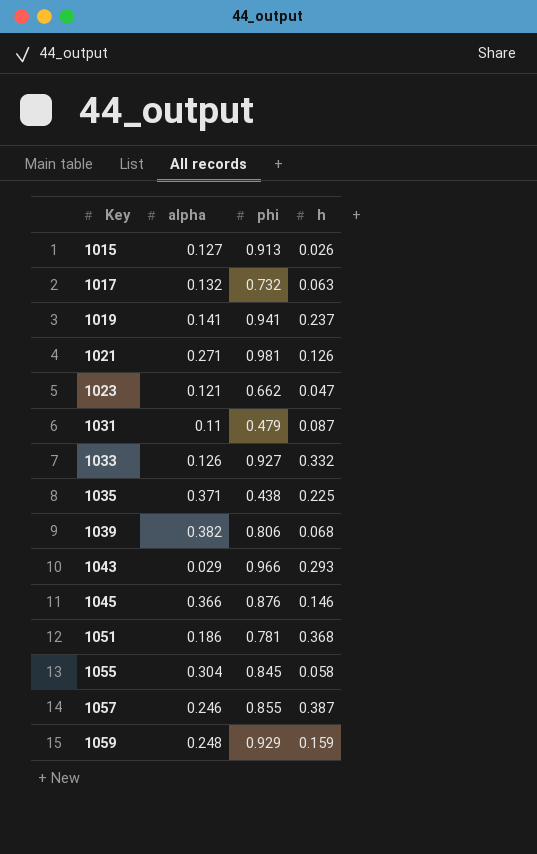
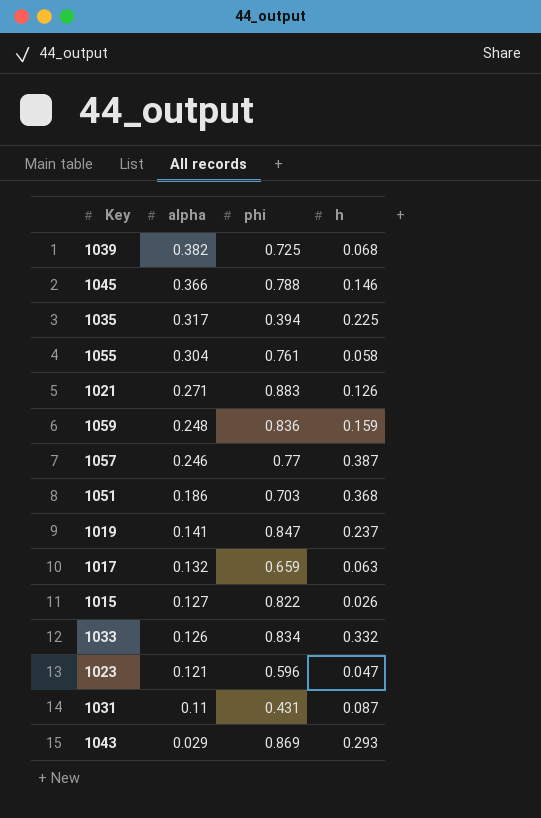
row order: Key ascending -> alpha descending
1039 | phi: 0.806 -> 0.725
1045 | phi: 0.876 -> 0.788
1035 | alpha: 0.371 -> 0.317
1035 | phi: 0.438 -> 0.394
1055 | phi: 0.845 -> 0.761
1021 | phi: 0.981 -> 0.883
1059 | phi: 0.929 -> 0.836
1057 | phi: 0.855 -> 0.77
1051 | phi: 0.781 -> 0.703
1019 | phi: 0.941 -> 0.847
1017 | phi: 0.732 -> 0.659
1015 | phi: 0.913 -> 0.822
1033 | phi: 0.927 -> 0.834
1023 | phi: 0.662 -> 0.596
1031 | phi: 0.479 -> 0.431
1043 | phi: 0.966 -> 0.869

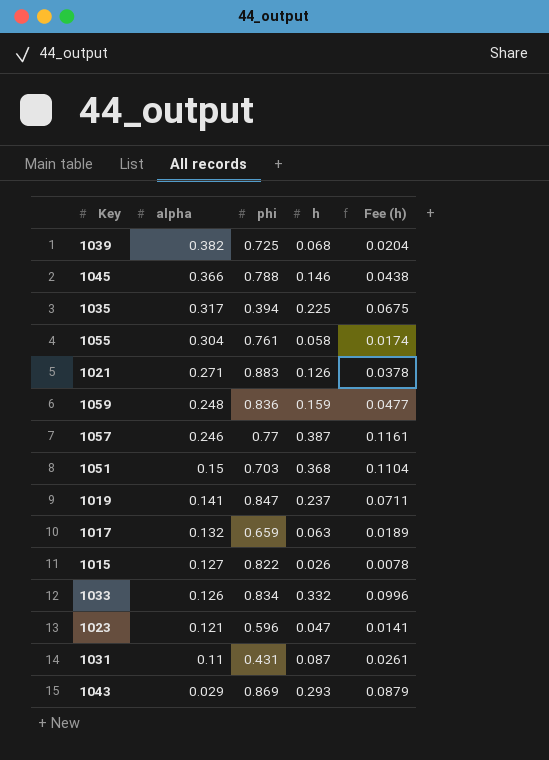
column Fee (h) | formula: none -> [h] * 0.3
1051 | alpha: 0.186 -> 0.15

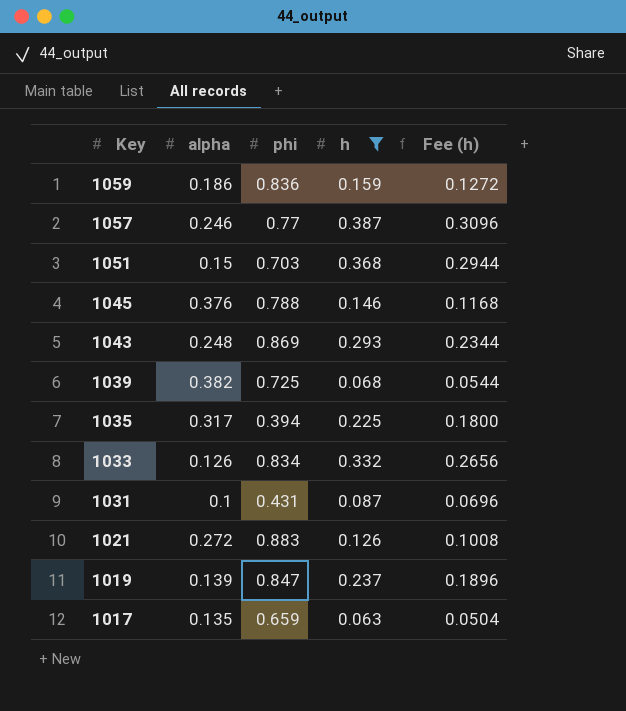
filter: none -> h >= 0.063
row order: alpha descending -> Key descending
column Fee (h) | formula: [h] * 0.3 -> [h] * 0.8
1059 | alpha: 0.248 -> 0.186
1045 | alpha: 0.366 -> 0.376
1043 | alpha: 0.029 -> 0.248
1031 | alpha: 0.11 -> 0.1
1021 | alpha: 0.271 -> 0.272
1019 | alpha: 0.141 -> 0.139
1017 | alpha: 0.132 -> 0.135

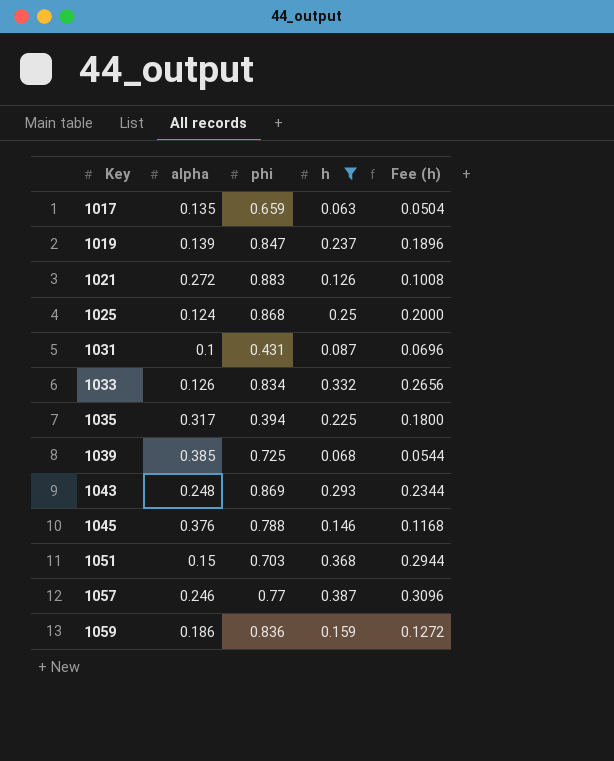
row order: Key descending -> Key ascending
row 1025: none -> 0.124 | 0.868 | 0.25 | 0.2000
1039 | alpha: 0.382 -> 0.385

